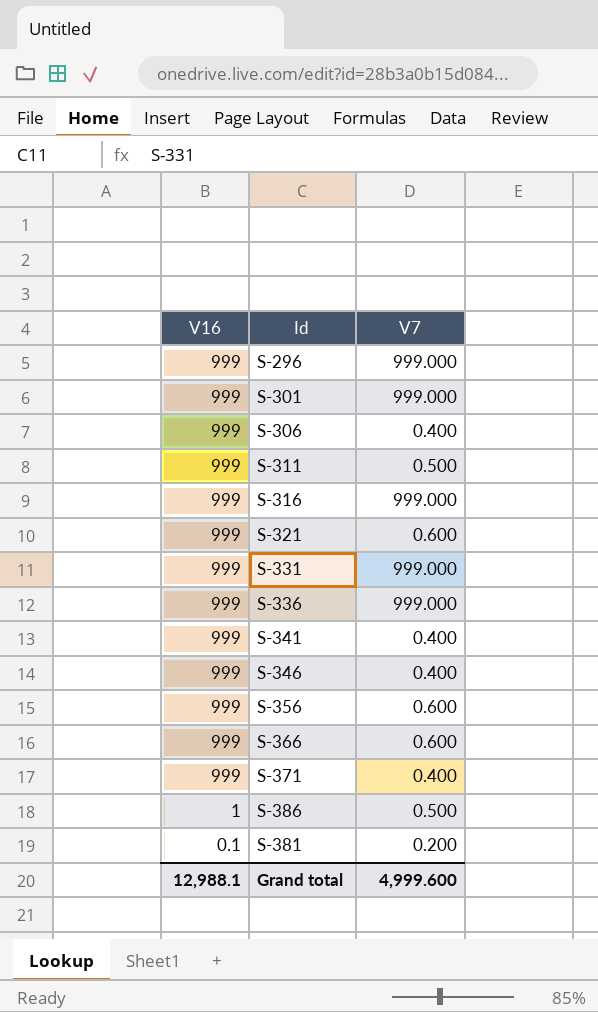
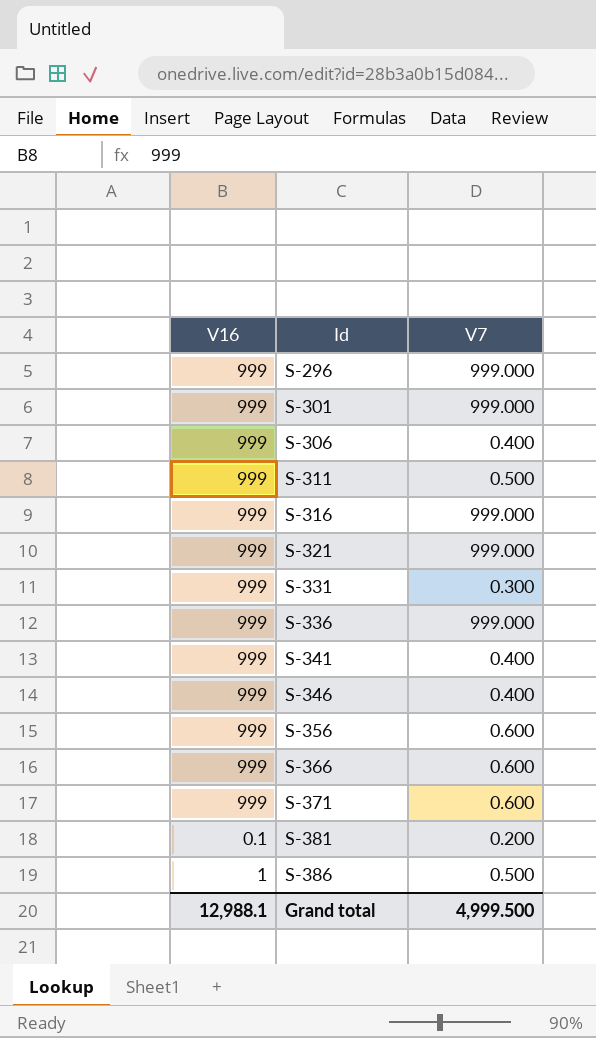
row order: V16 descending -> Id ascending
S-321 | V7: 0.600 -> 999.000
S-331 | V7: 999.000 -> 0.300
S-371 | V7: 0.400 -> 0.600
Grand total | V7: 4,999.600 -> 4,999.500

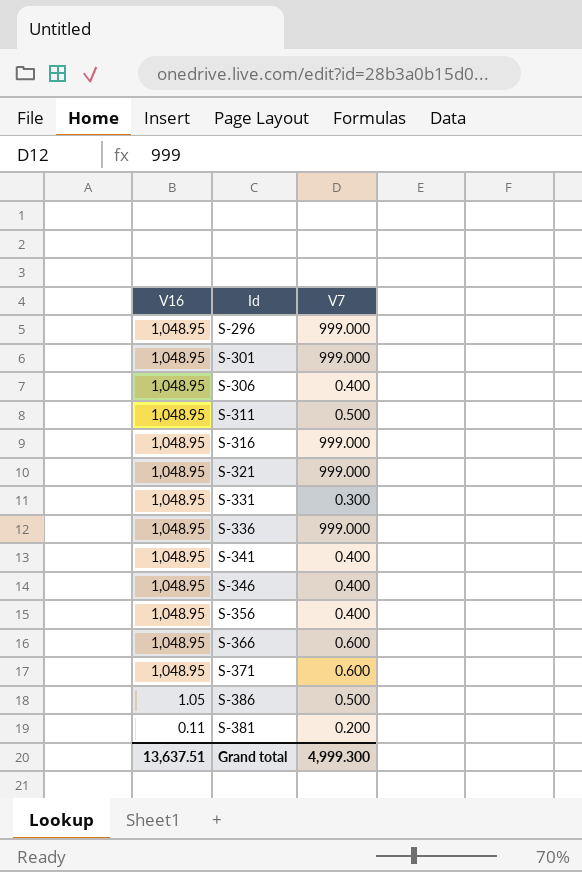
row order: Id ascending -> V16 descending
S-296 | V16: 999 -> 1,048.95
S-301 | V16: 999 -> 1,048.95
S-306 | V16: 999 -> 1,048.95
S-311 | V16: 999 -> 1,048.95
S-316 | V16: 999 -> 1,048.95
S-321 | V16: 999 -> 1,048.95
S-331 | V16: 999 -> 1,048.95
S-336 | V16: 999 -> 1,048.95
S-341 | V16: 999 -> 1,048.95
S-346 | V16: 999 -> 1,048.95
S-356 | V16: 999 -> 1,048.95
S-356 | V7: 0.600 -> 0.400
S-366 | V16: 999 -> 1,048.95
S-371 | V16: 999 -> 1,048.95
S-386 | V16: 1 -> 1.05
S-381 | V16: 0.1 -> 0.11
Grand total | V16: 12,988.1 -> 13,637.51
Grand total | V7: 4,999.500 -> 4,999.300

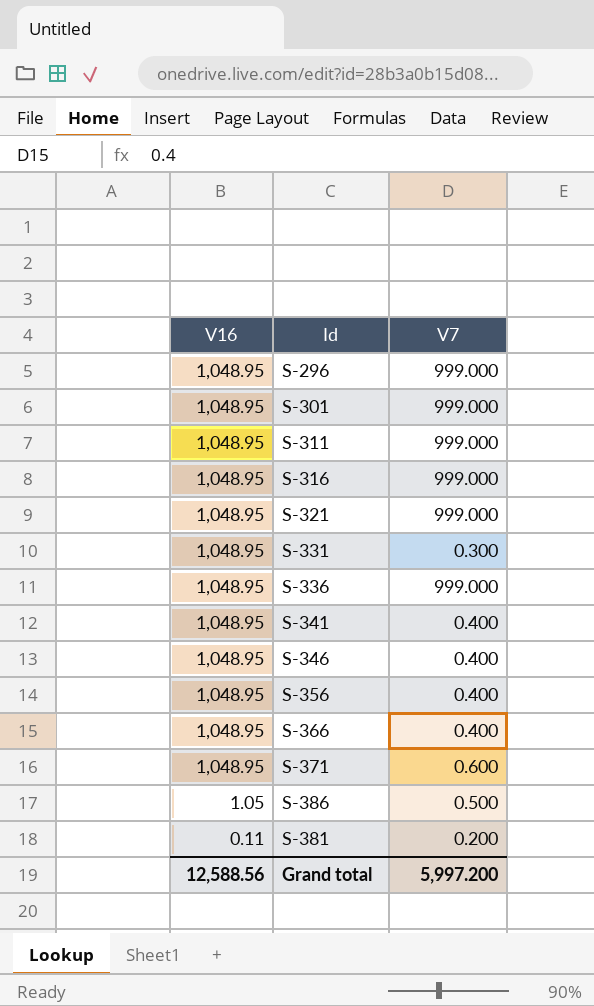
row S-306: 1,048.95 | 0.400 -> none
S-311 | V7: 0.500 -> 999.000
S-366 | V7: 0.600 -> 0.400
Grand total | V16: 13,637.51 -> 12,588.56
Grand total | V7: 4,999.300 -> 5,997.200

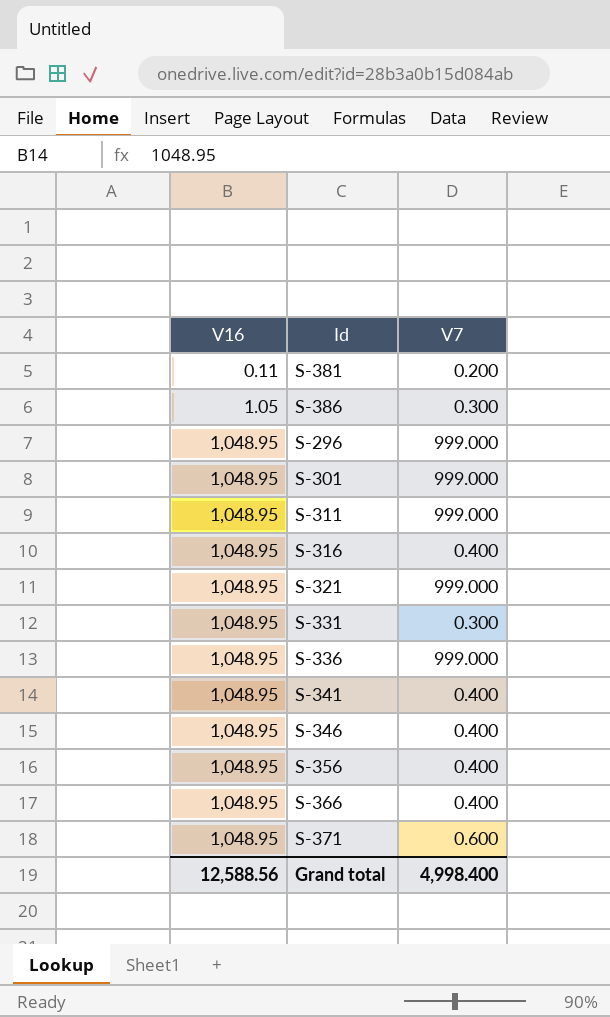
row order: V16 descending -> V16 ascending
S-386 | V7: 0.500 -> 0.300
S-316 | V7: 999.000 -> 0.400
Grand total | V7: 5,997.200 -> 4,998.400

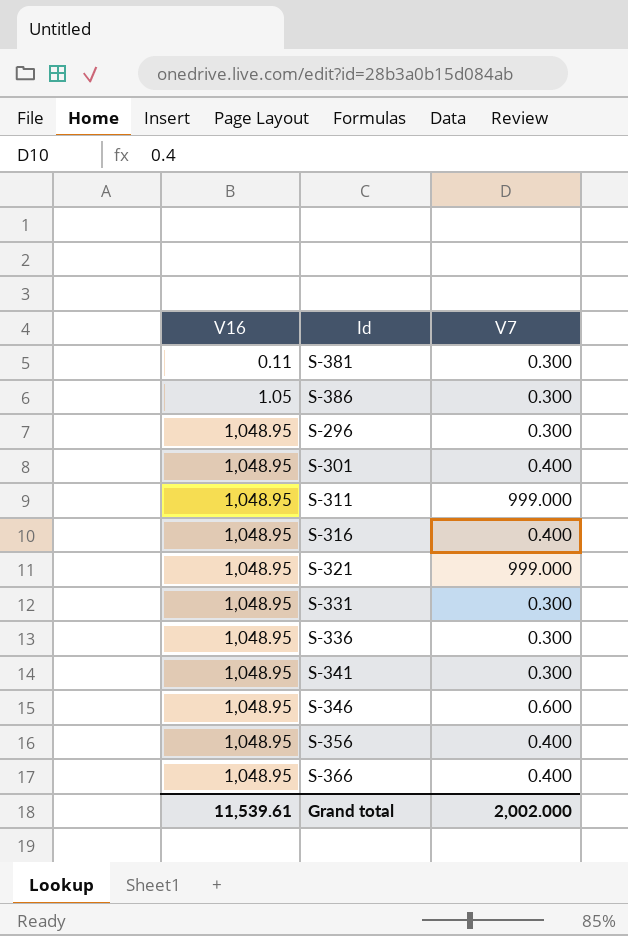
row S-371: 1,048.95 | 0.600 -> none
S-381 | V7: 0.200 -> 0.300
S-296 | V7: 999.000 -> 0.300
S-301 | V7: 999.000 -> 0.400
S-336 | V7: 999.000 -> 0.300
S-341 | V7: 0.400 -> 0.300
S-346 | V7: 0.400 -> 0.600
Grand total | V16: 12,588.56 -> 11,539.61
Grand total | V7: 4,998.400 -> 2,002.000

